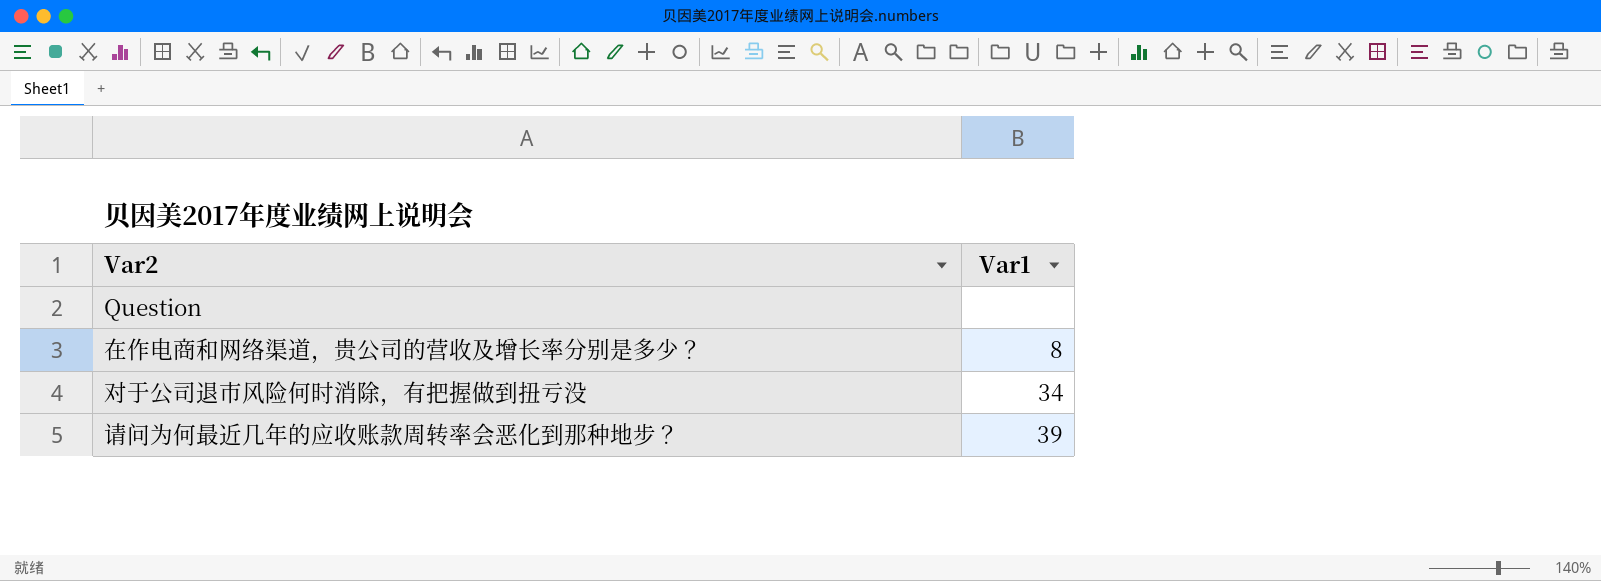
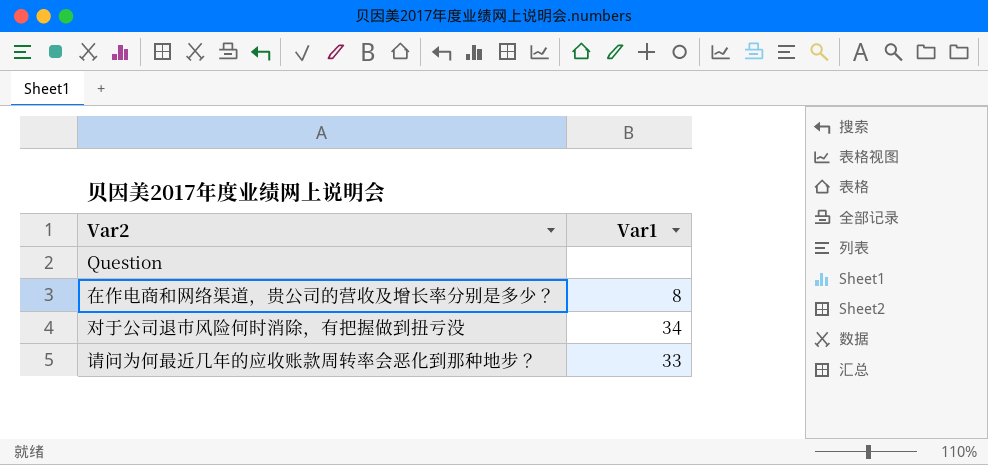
请问为何最近几年的应收账款周转率会恶化到那种地步？ | Var1: 39 -> 33

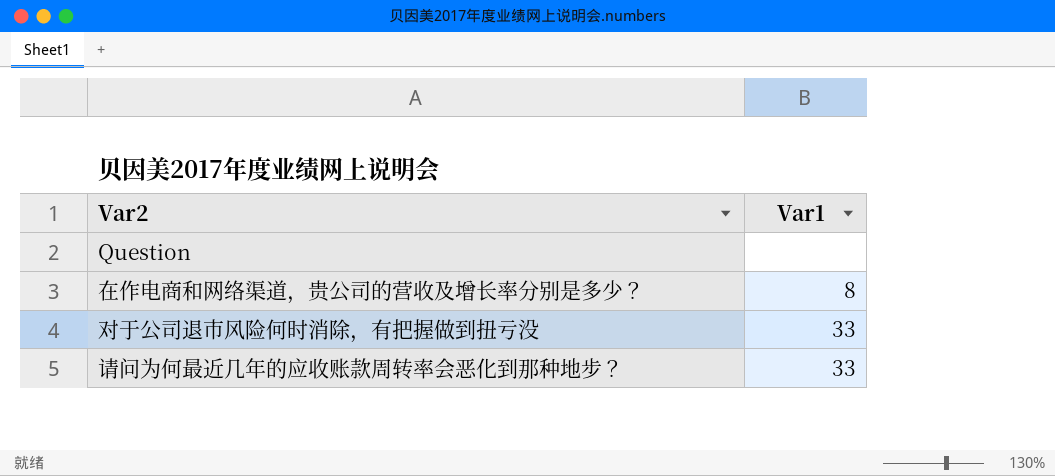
对于公司退市风险何时消除，有把握做到扭亏没 | Var1: 34 -> 33

